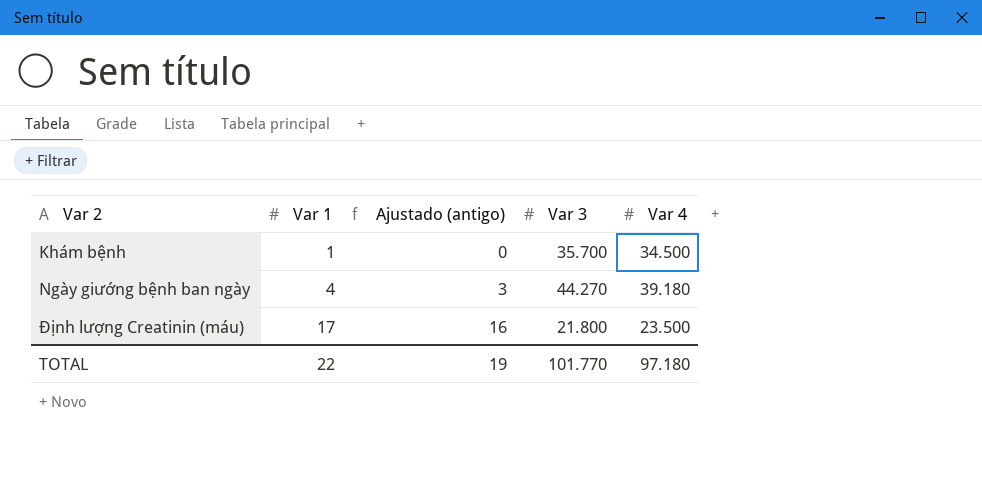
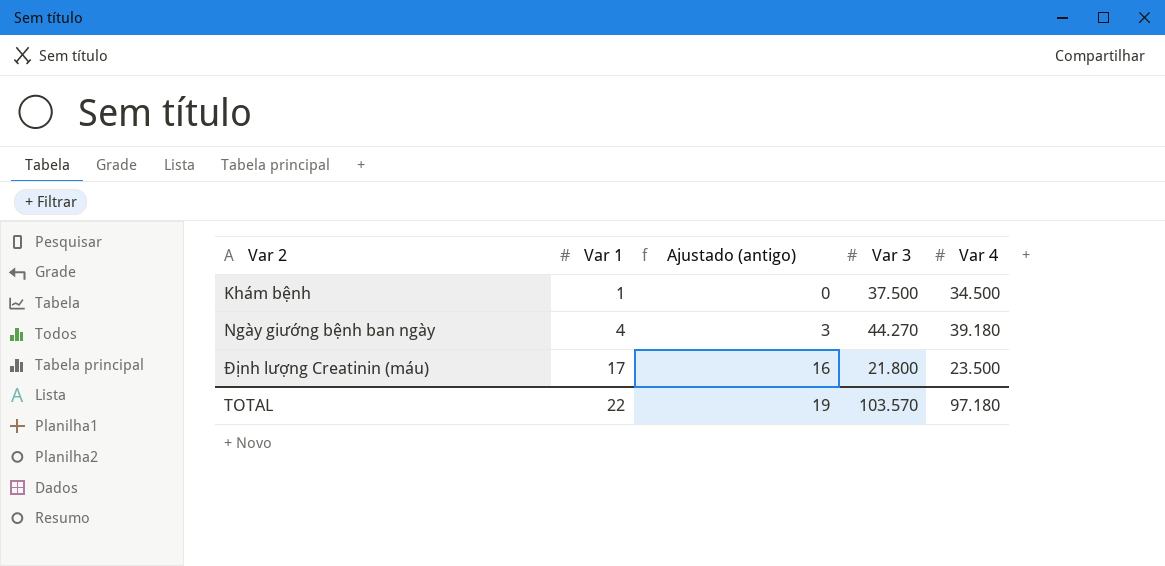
Khám bệnh | Var 3: 35.700 -> 37.500
TOTAL | Var 3: 101.770 -> 103.570

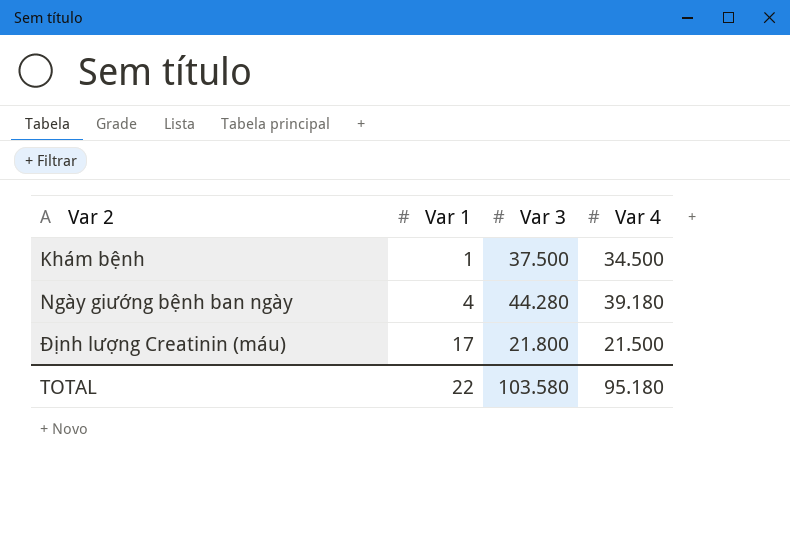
column Ajustado (antigo) | formula: [Var 1] - 1 -> none
Ngày giường bệnh ban ngày | Var 3: 44.270 -> 44.280
Định lượng Creatinin (máu) | Var 4: 23.500 -> 21.500
TOTAL | Var 3: 103.570 -> 103.580
TOTAL | Var 4: 97.180 -> 95.180

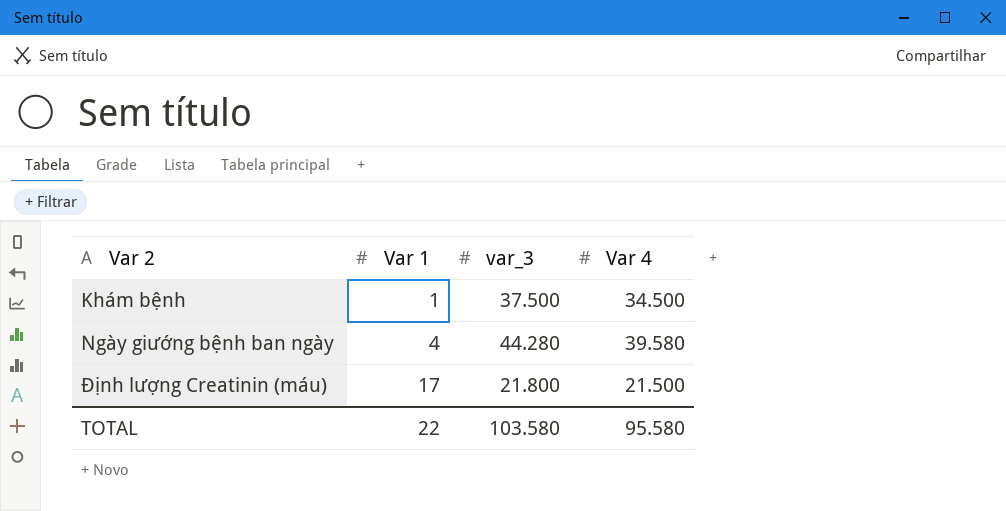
column name: Var 3 -> var_3
Ngày giường bệnh ban ngày | Var 4: 39.180 -> 39.580
TOTAL | Var 4: 95.180 -> 95.580

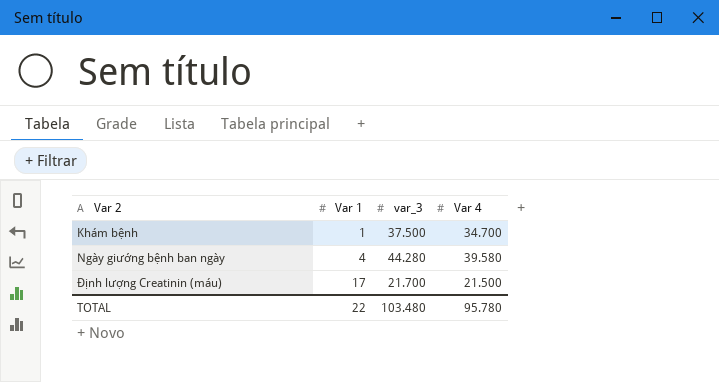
Khám bệnh | Var 4: 34.500 -> 34.700
Định lượng Creatinin (máu) | var_3: 21.800 -> 21.700
TOTAL | var_3: 103.580 -> 103.480
TOTAL | Var 4: 95.580 -> 95.780

